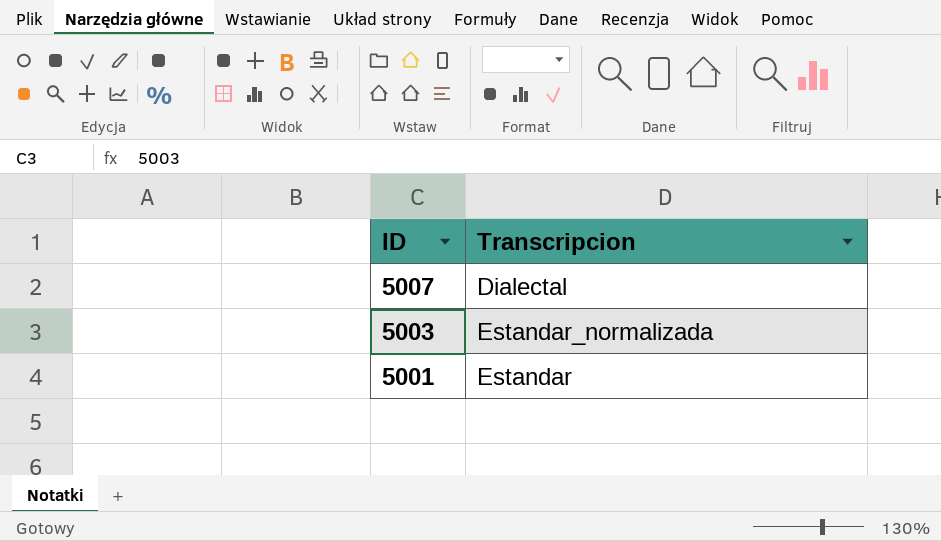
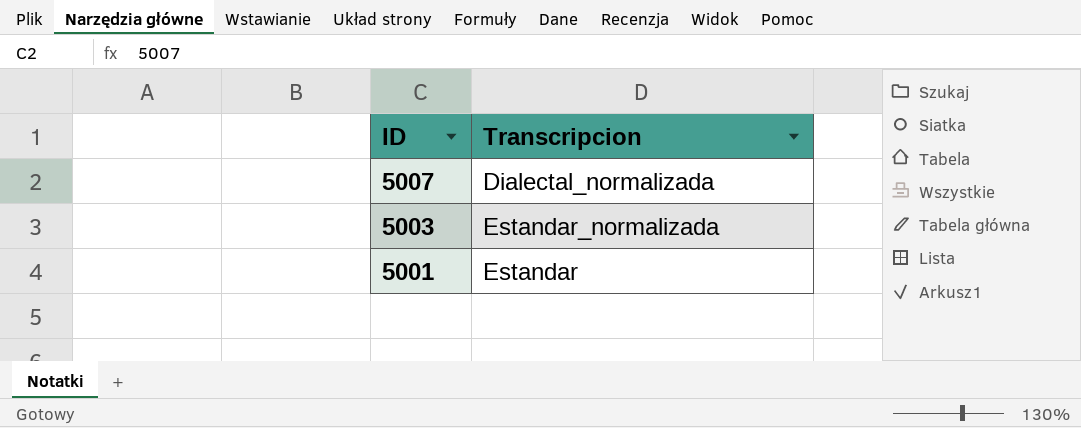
5007 | Transcripcion: Dialectal -> Dialectal_normalizada

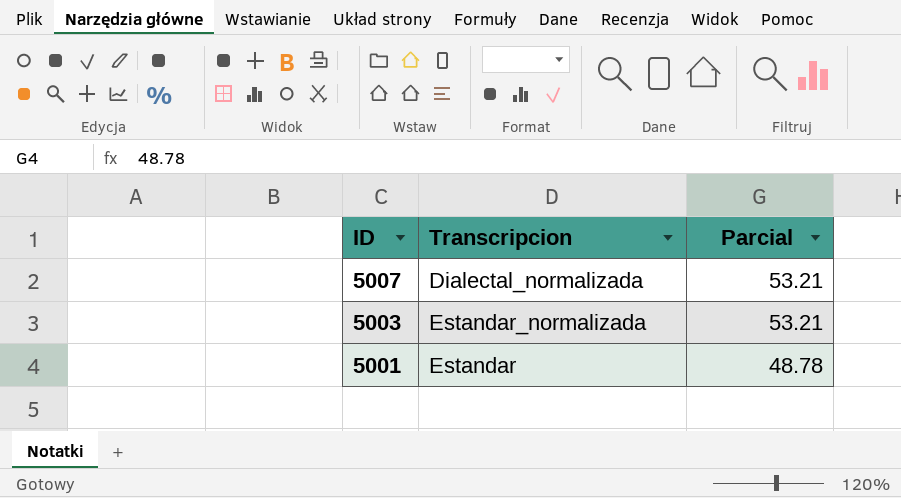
column Parcial | position: none -> 3

